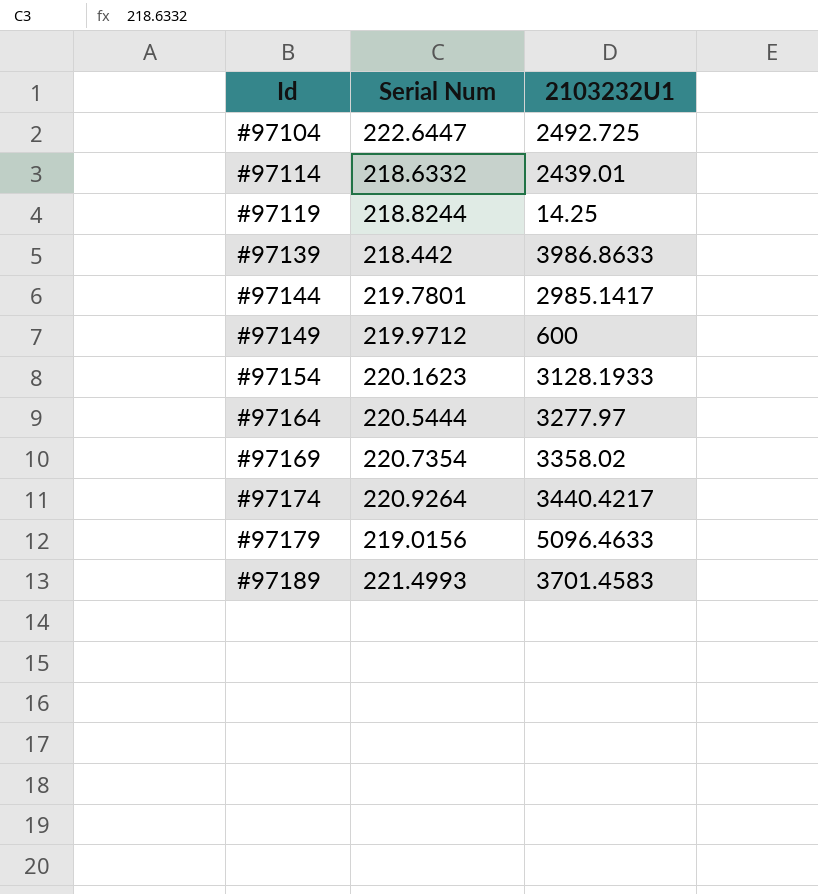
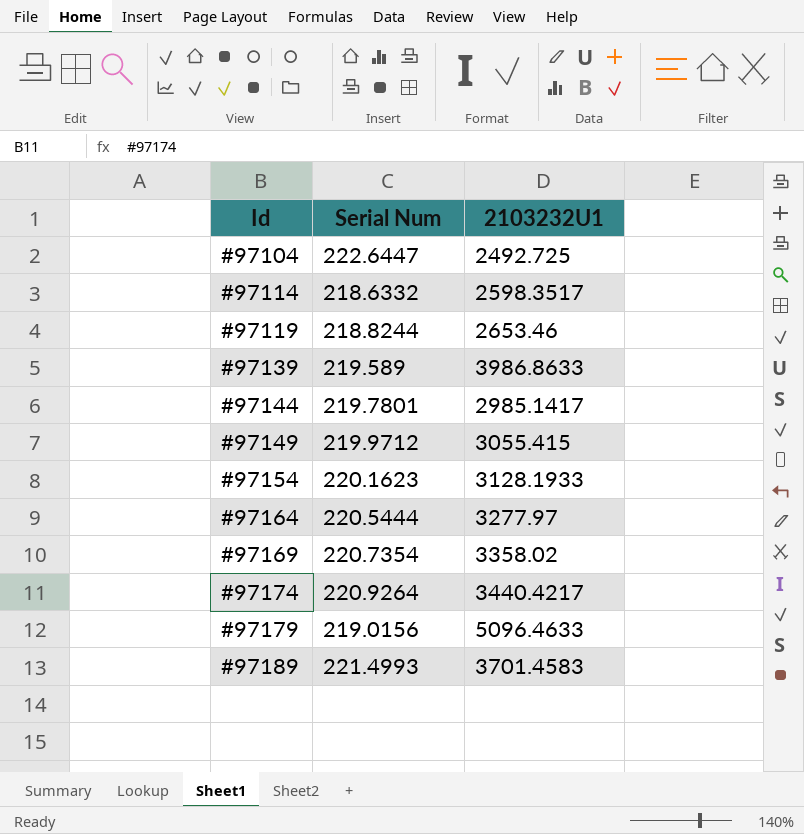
#97114 | 2103232U1: 2439.01 -> 2598.3517
#97119 | 2103232U1: 14.25 -> 2653.46
#97139 | Serial Num: 218.442 -> 219.589
#97149 | 2103232U1: 600 -> 3055.415

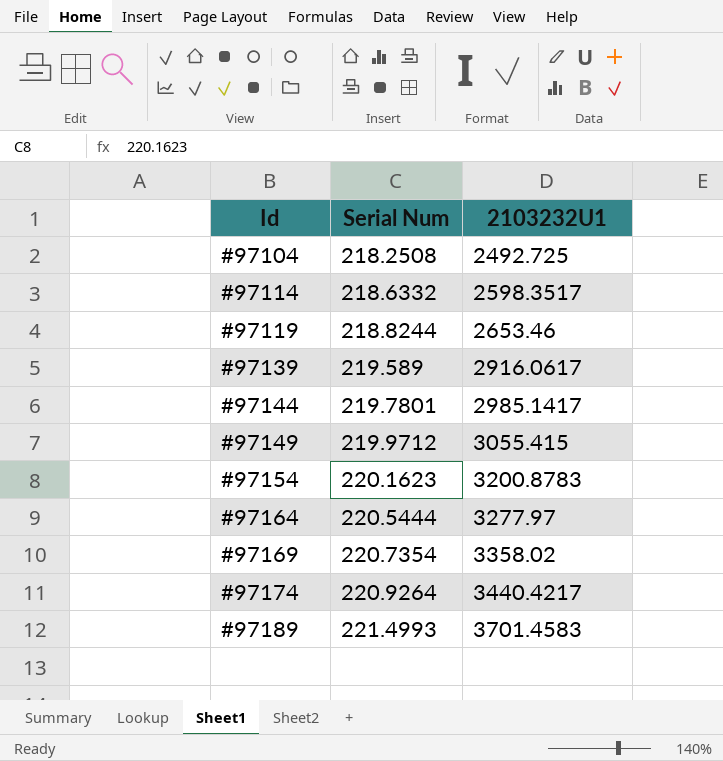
row #97179: 219.0156 | 5096.4633 -> none
#97104 | Serial Num: 222.6447 -> 218.2508
#97139 | 2103232U1: 3986.8633 -> 2916.0617
#97154 | 2103232U1: 3128.1933 -> 3200.8783

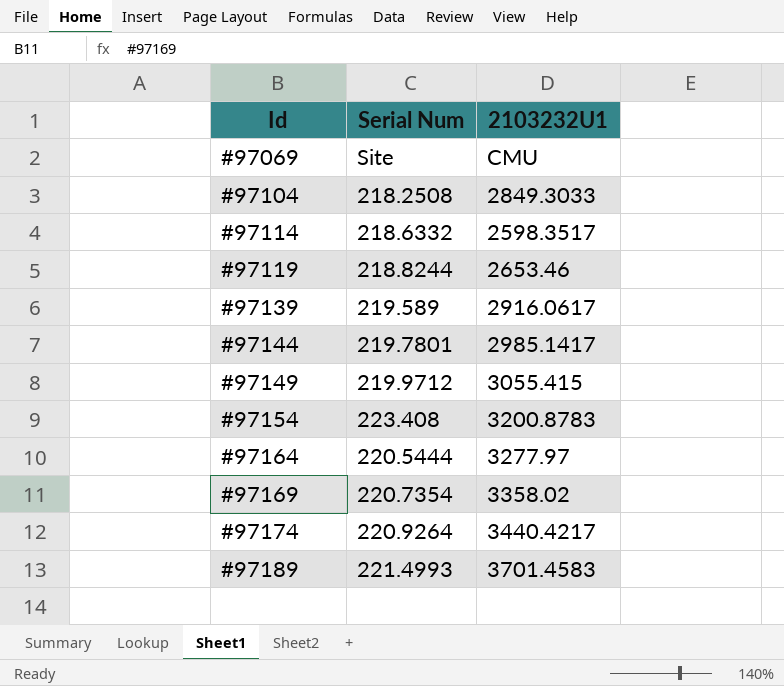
row #97069: none -> Site | CMU
#97104 | 2103232U1: 2492.725 -> 2849.3033
#97154 | Serial Num: 220.1623 -> 223.408

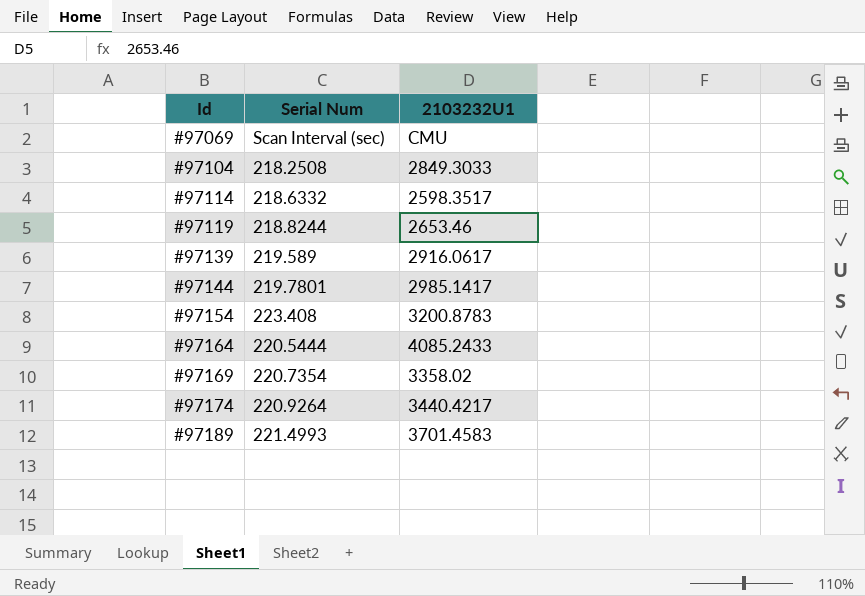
row #97149: 219.9712 | 3055.415 -> none
#97069 | Serial Num: Site -> Scan Interval (sec)
#97164 | 2103232U1: 3277.97 -> 4085.2433

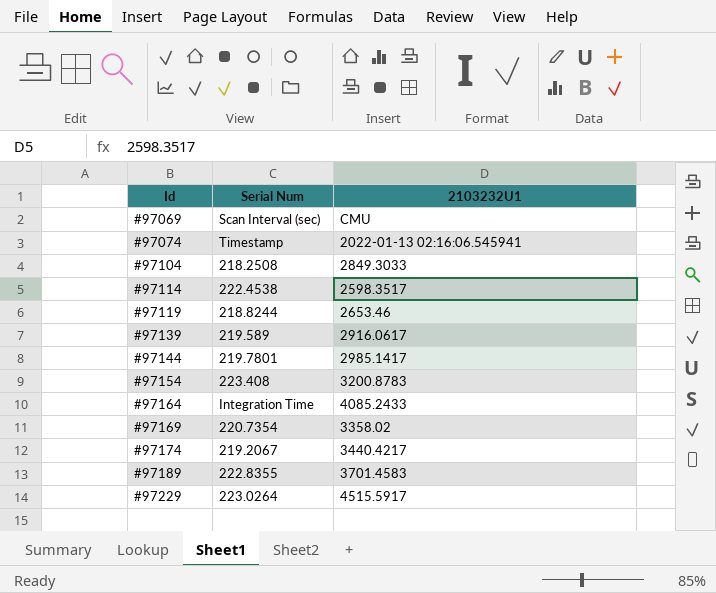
row #97074: none -> Timestamp | 2022-01-13 02:16:06.545941
#97114 | Serial Num: 218.6332 -> 222.4538
#97164 | Serial Num: 220.5444 -> Integration Time
#97174 | Serial Num: 220.9264 -> 219.2067
#97189 | Serial Num: 221.4993 -> 222.8355
row #97229: none -> 223.0264 | 4515.5917

